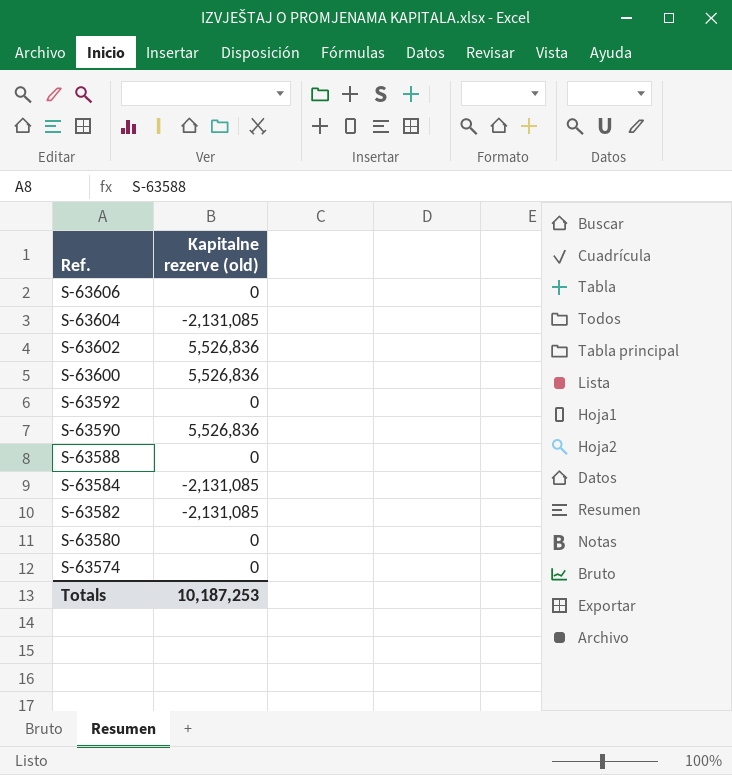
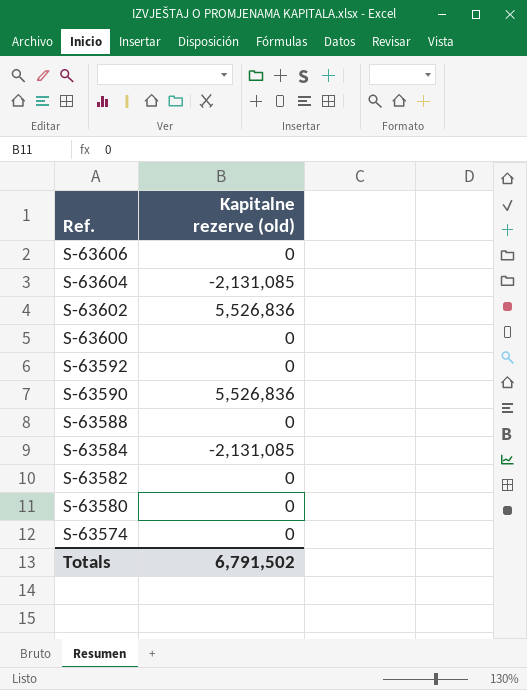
S-63600 | Kapitalne rezerve (old): 5,526,836 -> 0
S-63582 | Kapitalne rezerve (old): -2,131,085 -> 0
Totals | Kapitalne rezerve (old): 10,187,253 -> 6,791,502

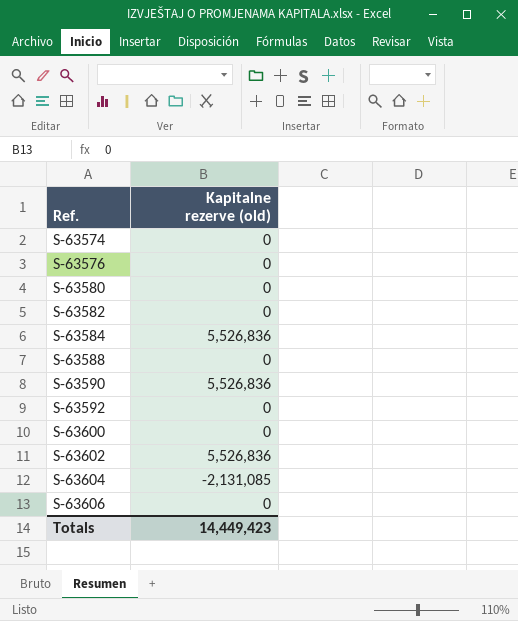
row order: Ref. descending -> Ref. ascending
row S-63576: none -> 0
S-63584 | Kapitalne rezerve (old): -2,131,085 -> 5,526,836
Totals | Kapitalne rezerve (old): 6,791,502 -> 14,449,423

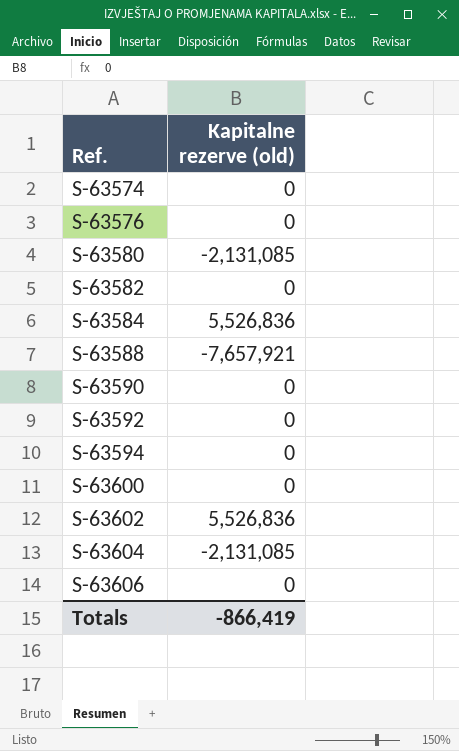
S-63580 | Kapitalne rezerve (old): 0 -> -2,131,085
S-63588 | Kapitalne rezerve (old): 0 -> -7,657,921
S-63590 | Kapitalne rezerve (old): 5,526,836 -> 0
row S-63594: none -> 0
Totals | Kapitalne rezerve (old): 14,449,423 -> -866,419

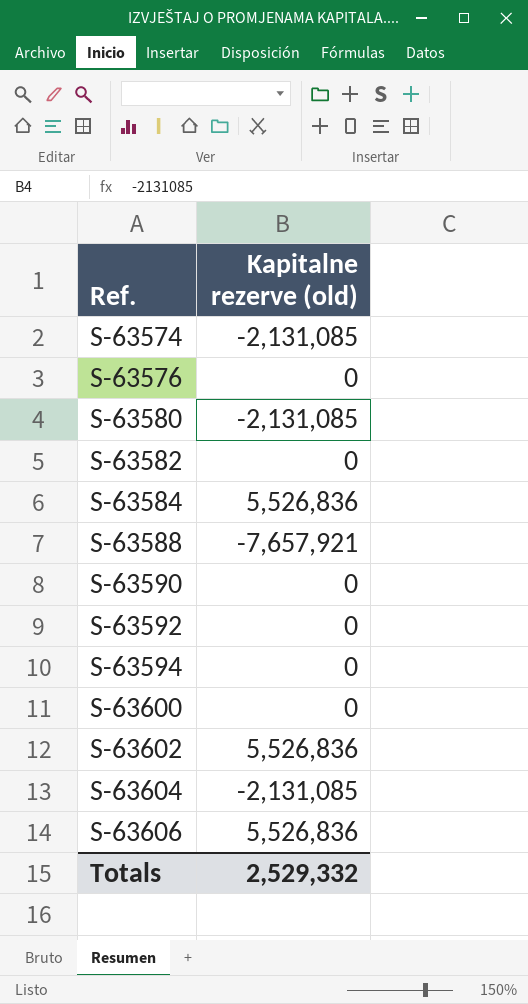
S-63574 | Kapitalne rezerve (old): 0 -> -2,131,085
S-63606 | Kapitalne rezerve (old): 0 -> 5,526,836
Totals | Kapitalne rezerve (old): -866,419 -> 2,529,332

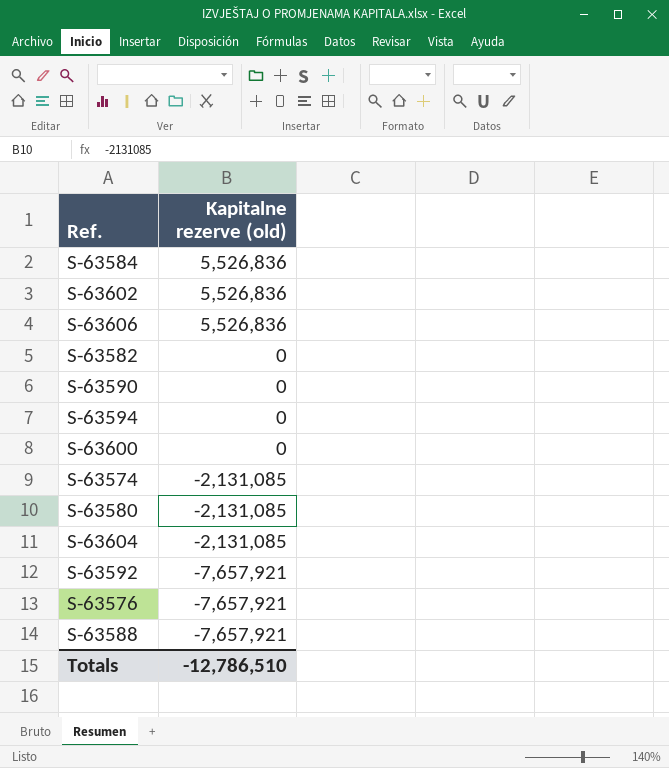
row order: Ref. ascending -> Kapitalne rezerve (old) descending
S-63592 | Kapitalne rezerve (old): 0 -> -7,657,921
S-63576 | Kapitalne rezerve (old): 0 -> -7,657,921
Totals | Kapitalne rezerve (old): 2,529,332 -> -12,786,510

